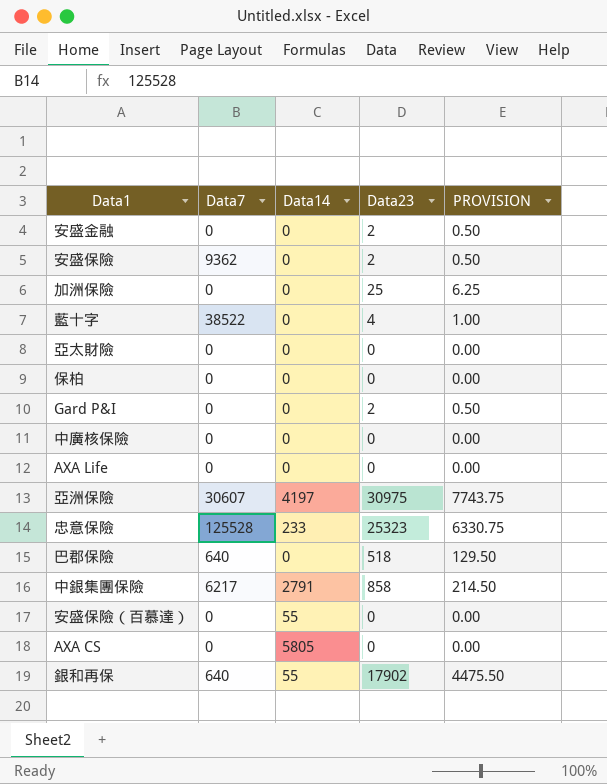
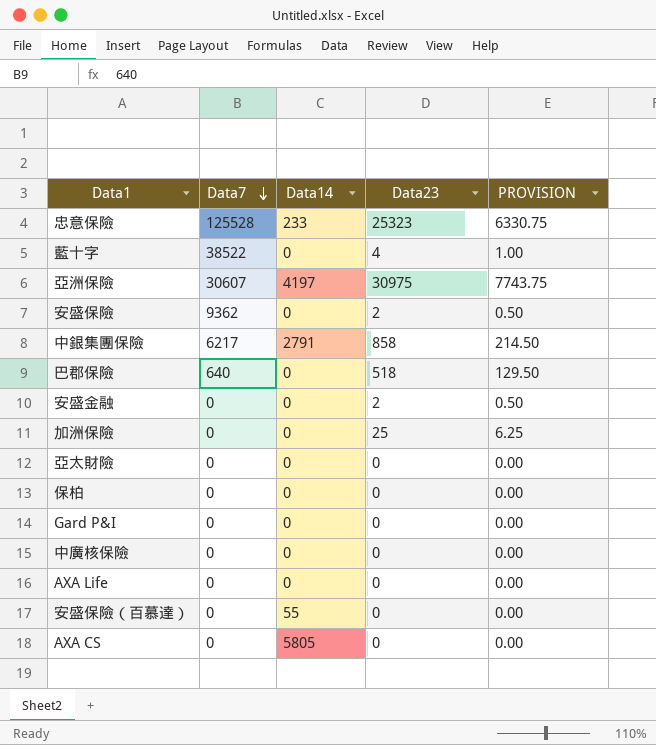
row order: none -> Data7 descending
row 銀和再保: 640 | 55 | 17902 | 4475.50 -> none
Gard P&I | Data23: 2 -> 0
Gard P&I | PROVISION: 0.50 -> 0.00

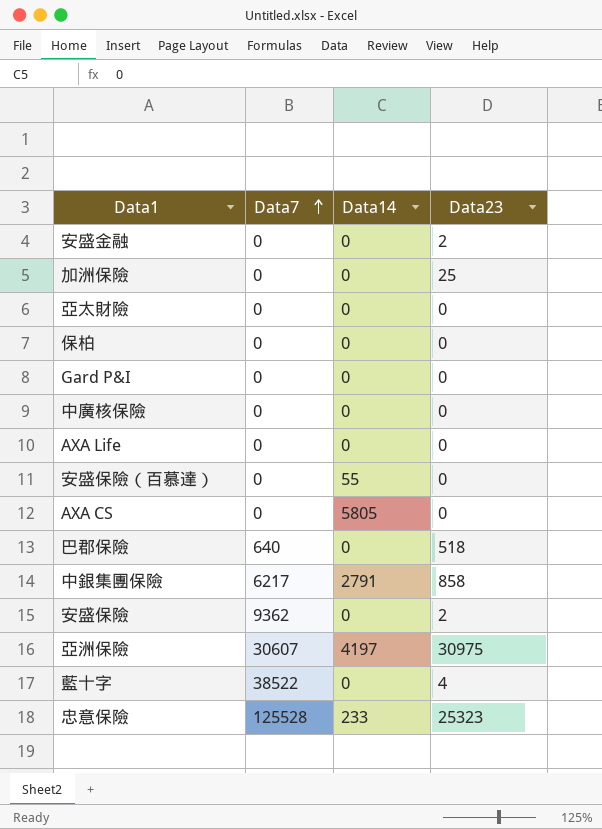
row order: Data7 descending -> Data7 ascending
column PROVISION | formula: [Data23] * 0.25 -> none

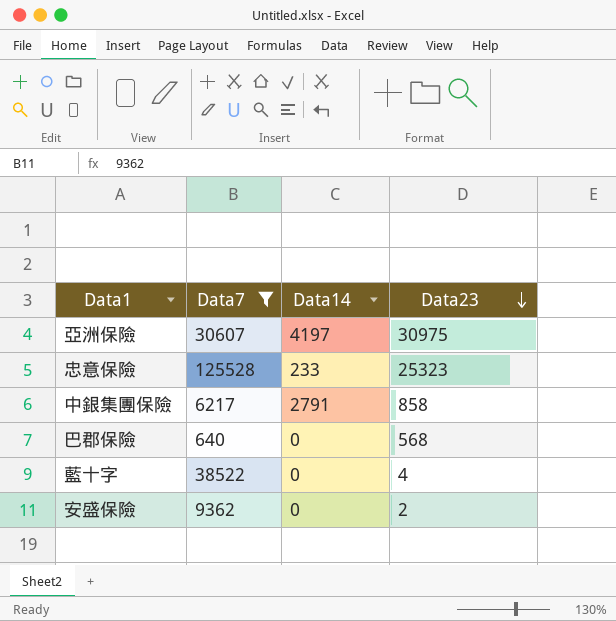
filter: none -> Data7 != 0
row order: Data7 ascending -> Data23 descending
巴郡保險 | Data23: 518 -> 568

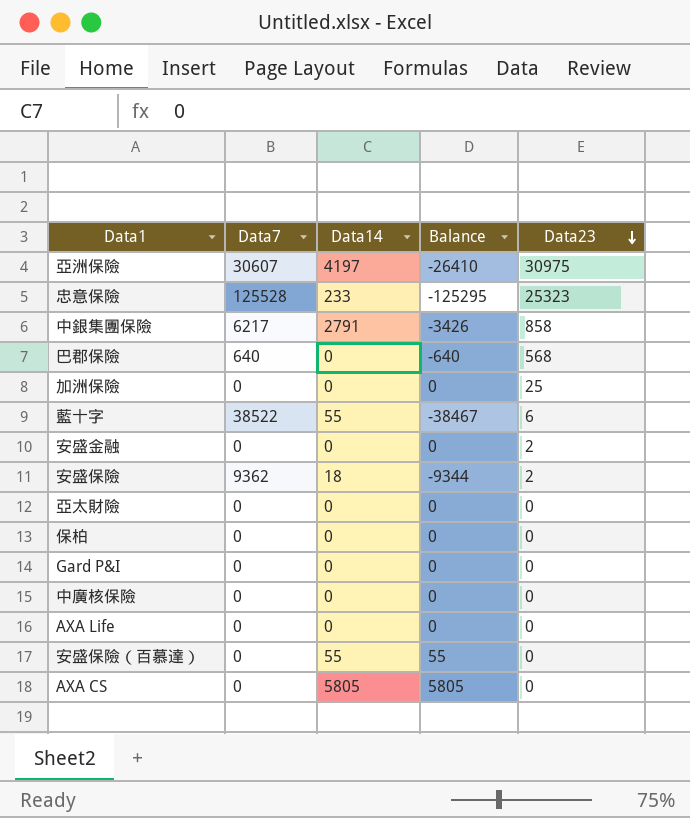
filter: Data7 != 0 -> none
column Balance | formula: none -> [Data14] - [Data7]
藍十字 | Data14: 0 -> 55
藍十字 | Data23: 4 -> 6
安盛保險 | Data14: 0 -> 18

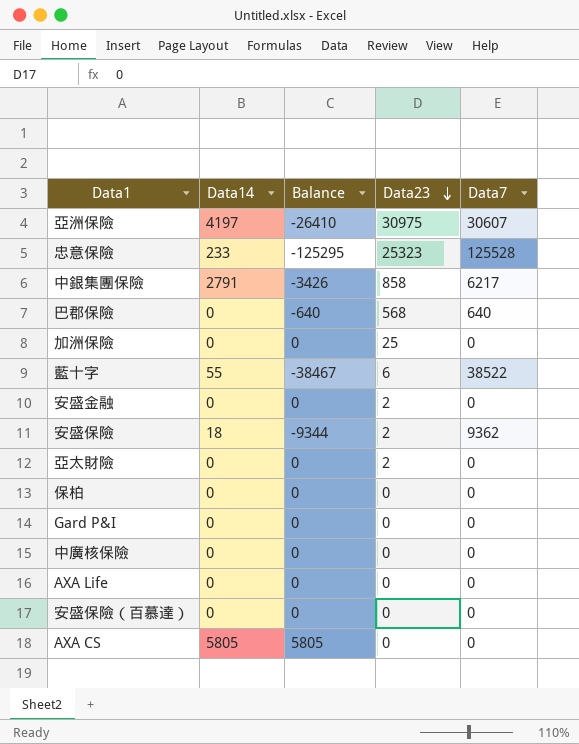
column Data7 | position: 2 -> 5
亞太財險 | Data23: 0 -> 2
安盛保險（百慕達） | Data14: 55 -> 0
安盛保險（百慕達） | Balance: 55 -> 0

